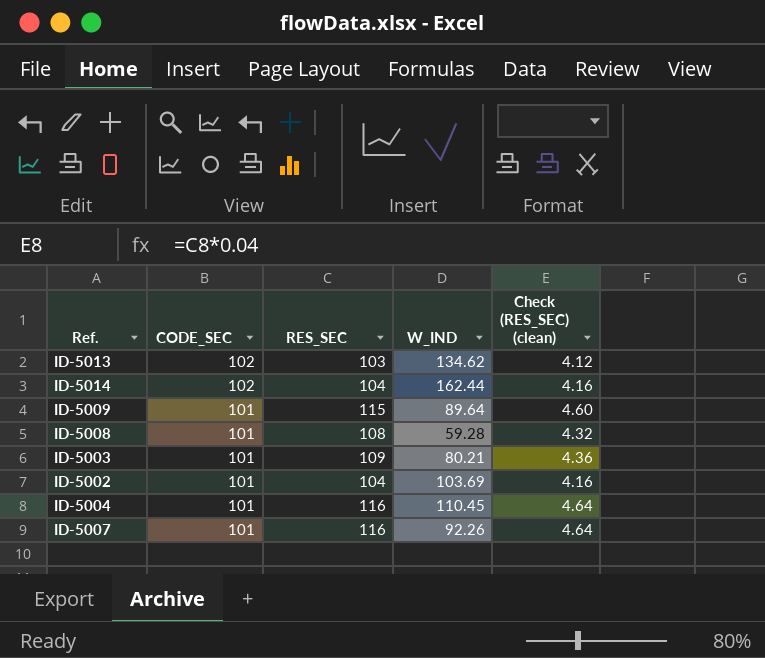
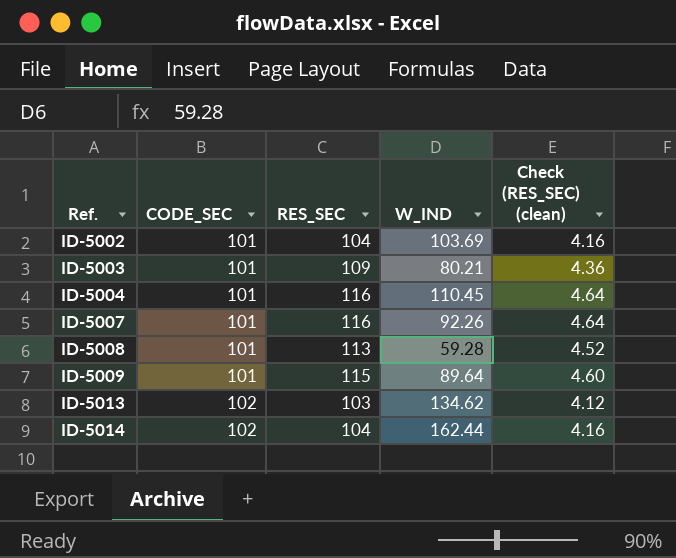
row order: CODE_SEC descending -> Ref. ascending
ID-5008 | RES_SEC: 108 -> 113
ID-5008 | Check (RES_SEC) (clean): 4.32 -> 4.52

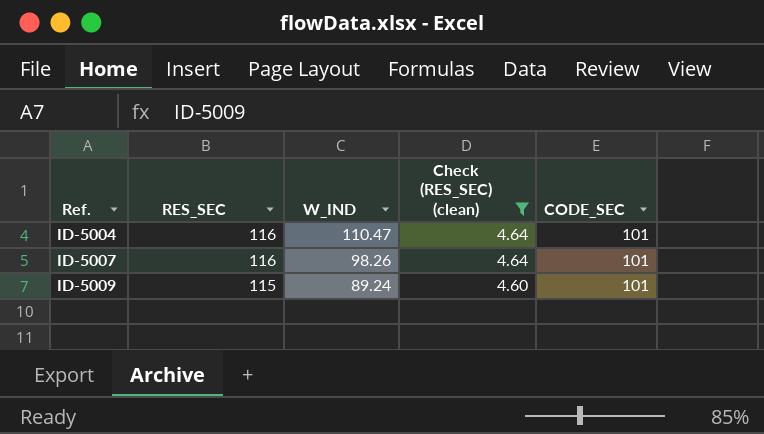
filter: none -> Check (RES_SEC) (clean) >= 4.60
column CODE_SEC | position: 2 -> 5
ID-5004 | W_IND: 110.45 -> 110.47
ID-5007 | W_IND: 92.26 -> 98.26
ID-5009 | W_IND: 89.64 -> 89.24

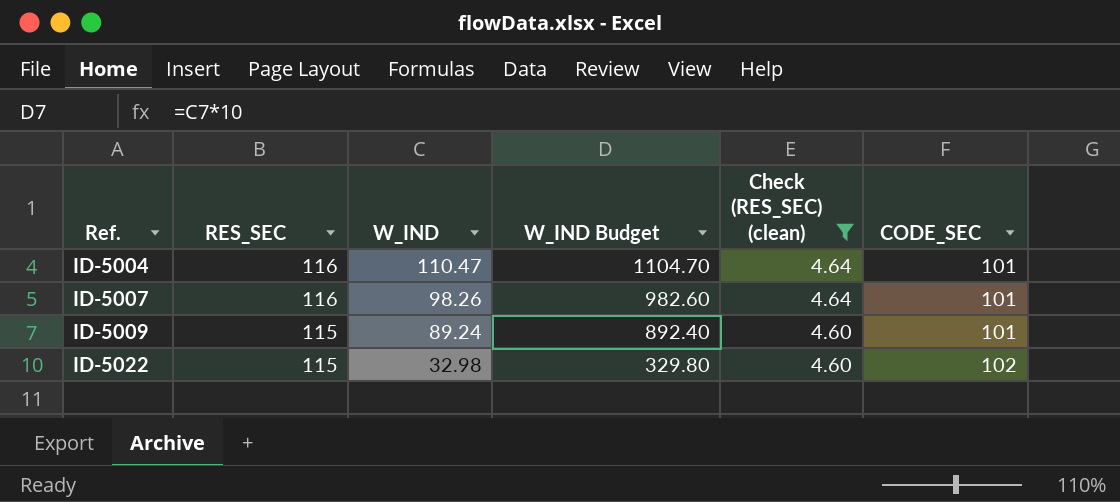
column W_IND Budget | formula: none -> [W_IND] * 10
row ID-5022: none -> 115 | 32.98 | 329.80 | 4.60 | 102

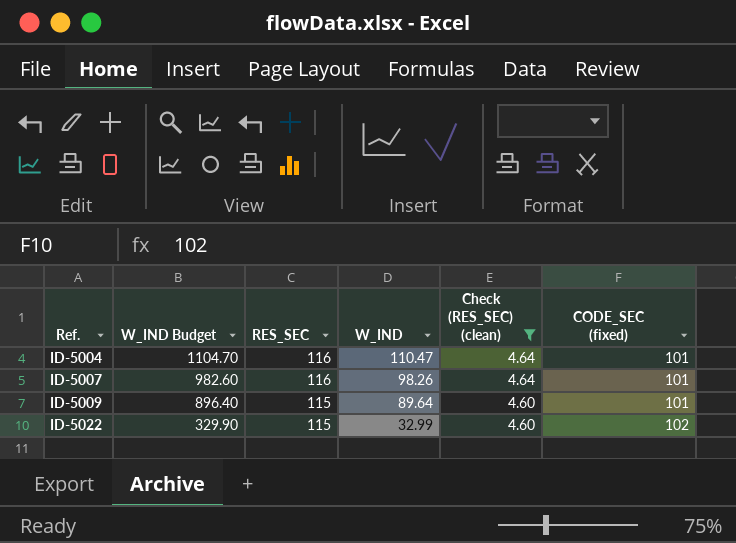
column W_IND Budget | position: 4 -> 2
column name: CODE_SEC -> CODE_SEC (fixed)
ID-5009 | W_IND Budget: 892.40 -> 896.40
ID-5009 | W_IND: 89.24 -> 89.64
ID-5022 | W_IND Budget: 329.80 -> 329.90
ID-5022 | W_IND: 32.98 -> 32.99

